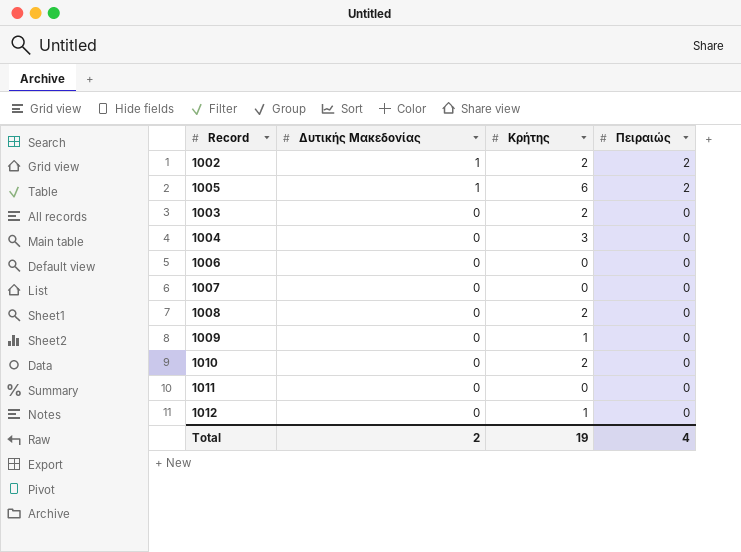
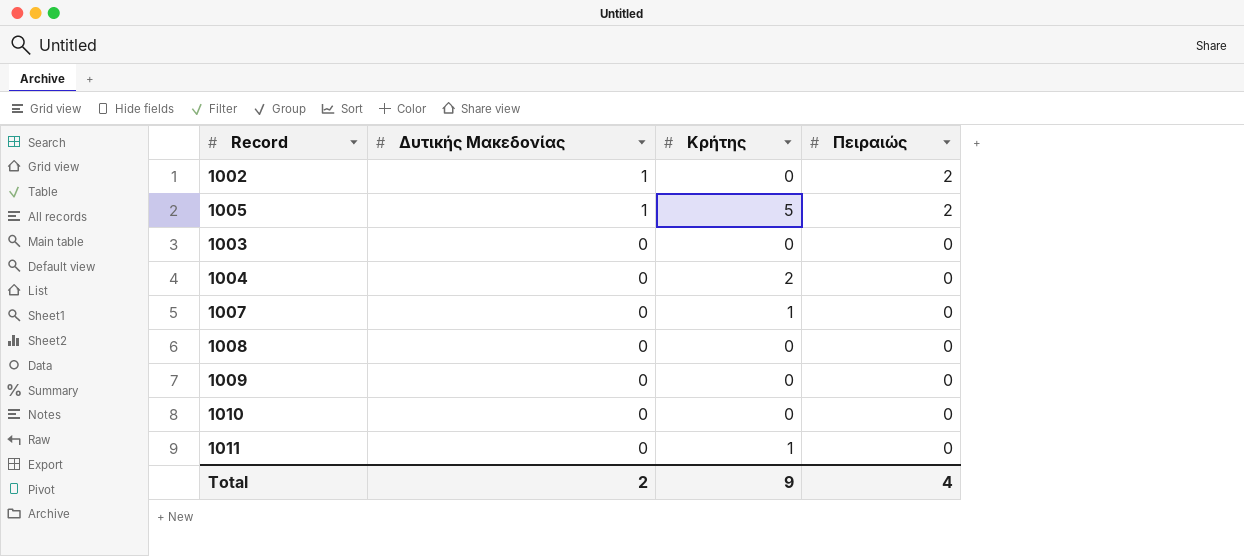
row 1006: 0 | 0 | 0 -> none
row 1012: 0 | 1 | 0 -> none
1002 | Κρήτης: 2 -> 0
1005 | Κρήτης: 6 -> 5
1003 | Κρήτης: 2 -> 0
1004 | Κρήτης: 3 -> 2
1007 | Κρήτης: 0 -> 1
1008 | Κρήτης: 2 -> 0
1009 | Κρήτης: 1 -> 0
1010 | Κρήτης: 2 -> 0
1011 | Κρήτης: 0 -> 1
Total | Κρήτης: 19 -> 9

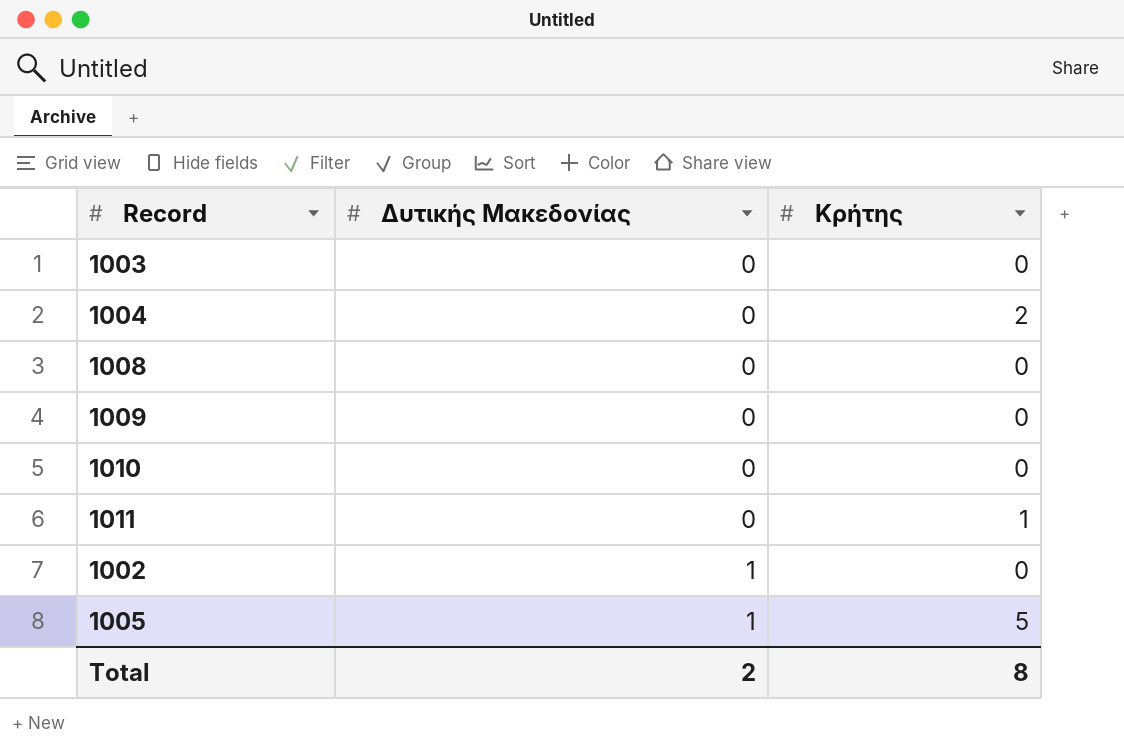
row order: Δυτικής Μακεδονίας descending -> Δυτικής Μακεδονίας ascending
column Πειραιώς | position: 4 -> none
row 1007: 0 | 1 | 0 -> none
Total | Κρήτης: 9 -> 8

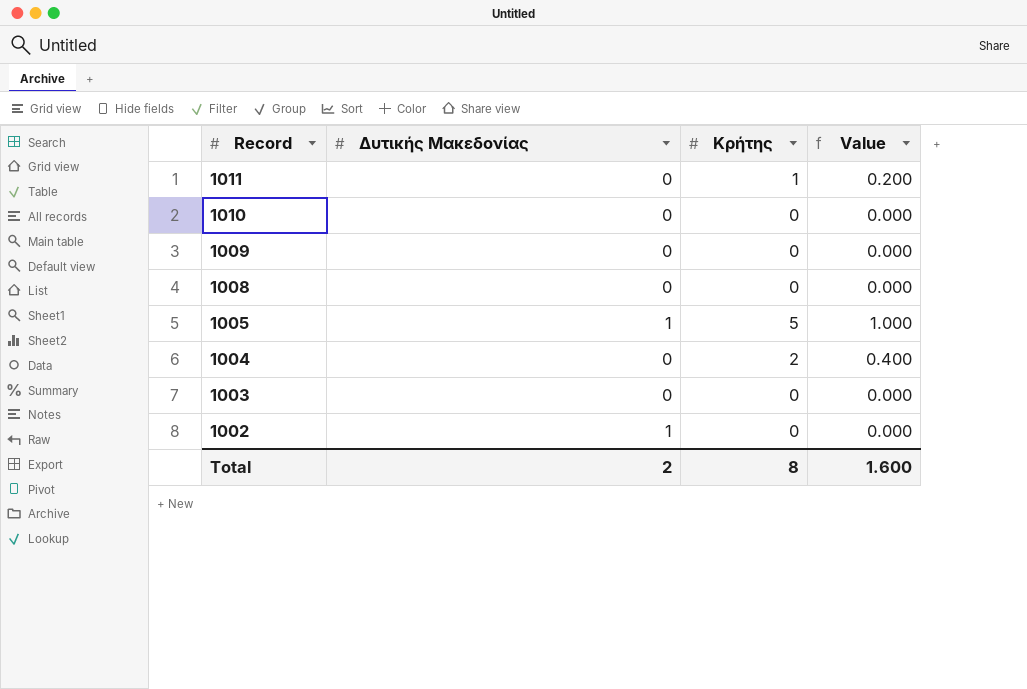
row order: Δυτικής Μακεδονίας ascending -> Record descending
column Value | formula: none -> [Κρήτης] * 0.2

